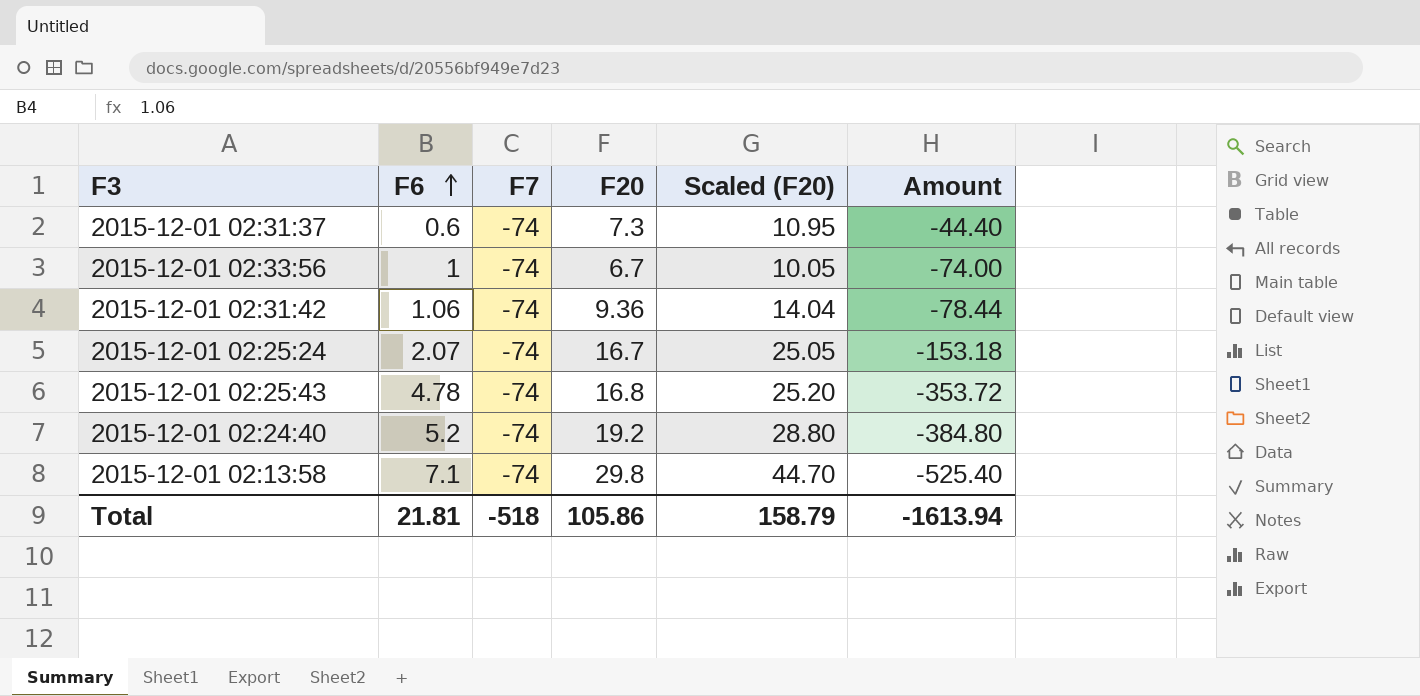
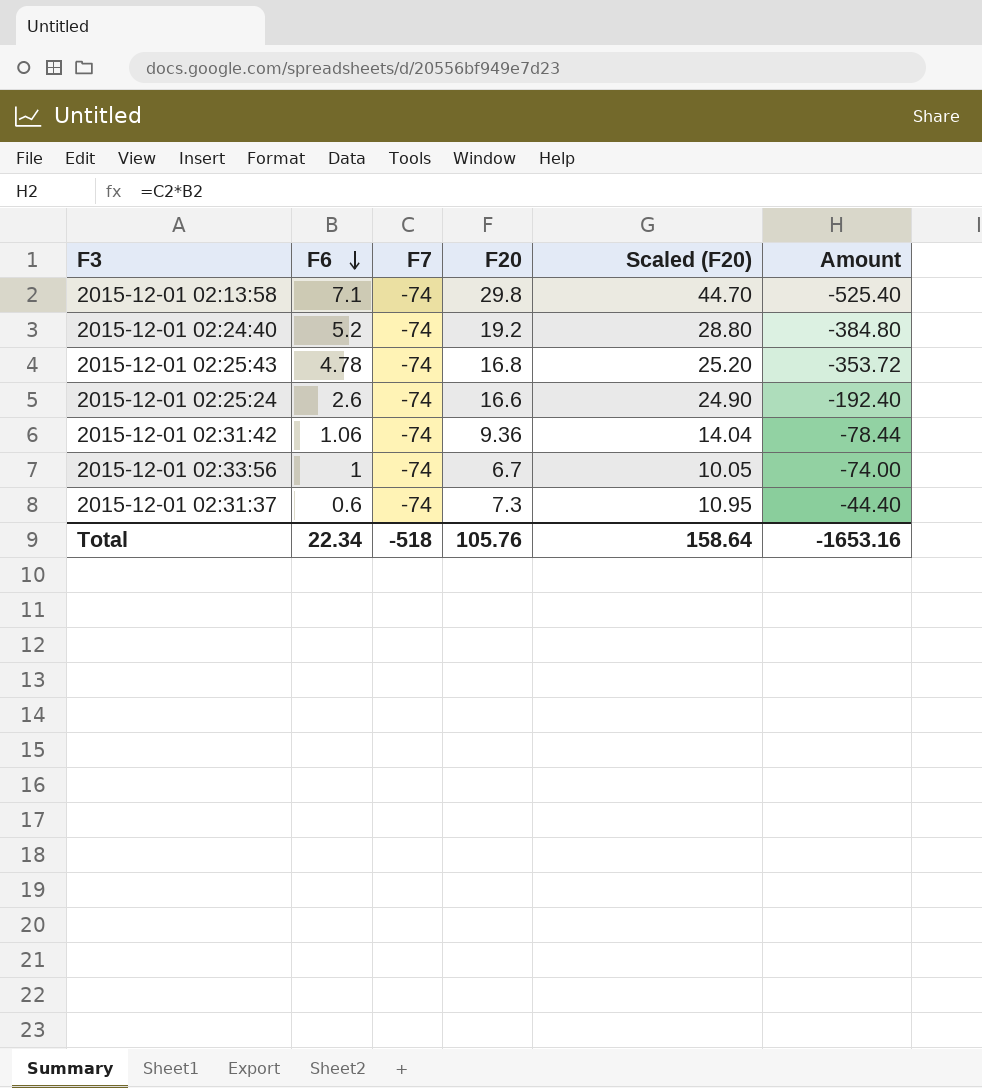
row order: F6 ascending -> F6 descending
2015-12-01 02:25:24 | F6: 2.07 -> 2.6
2015-12-01 02:25:24 | F20: 16.7 -> 16.6
2015-12-01 02:25:24 | Scaled (F20): 25.05 -> 24.90
2015-12-01 02:25:24 | Amount: -153.18 -> -192.40
Total | F6: 21.81 -> 22.34
Total | F20: 105.86 -> 105.76
Total | Scaled (F20): 158.79 -> 158.64
Total | Amount: -1613.94 -> -1653.16

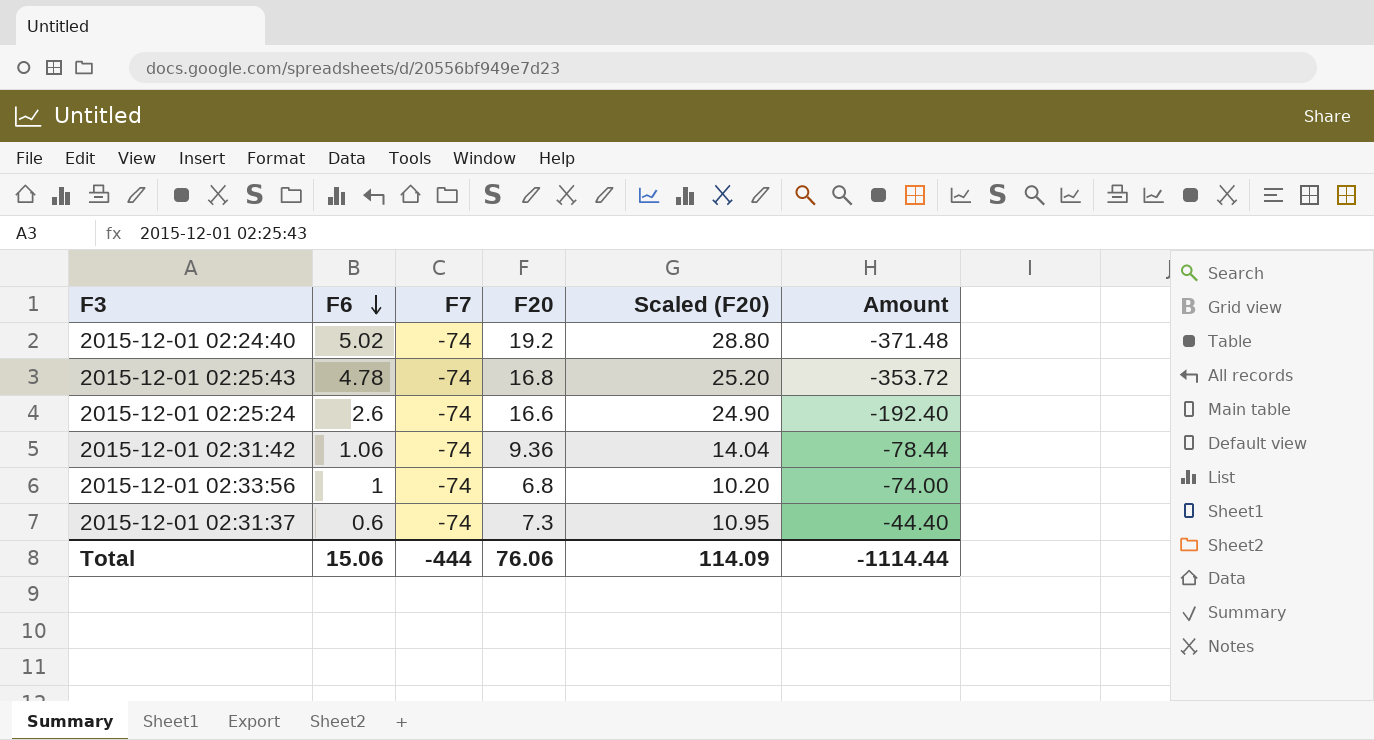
row 2015-12-01 02:13:58: 7.1 | -74 | 29.8 | 44.70 | -525.40 -> none
2015-12-01 02:24:40 | F6: 5.2 -> 5.02
2015-12-01 02:24:40 | Amount: -384.80 -> -371.48
2015-12-01 02:33:56 | F20: 6.7 -> 6.8
2015-12-01 02:33:56 | Scaled (F20): 10.05 -> 10.20
Total | F6: 22.34 -> 15.06
Total | F7: -518 -> -444
Total | F20: 105.76 -> 76.06
Total | Scaled (F20): 158.64 -> 114.09
Total | Amount: -1653.16 -> -1114.44

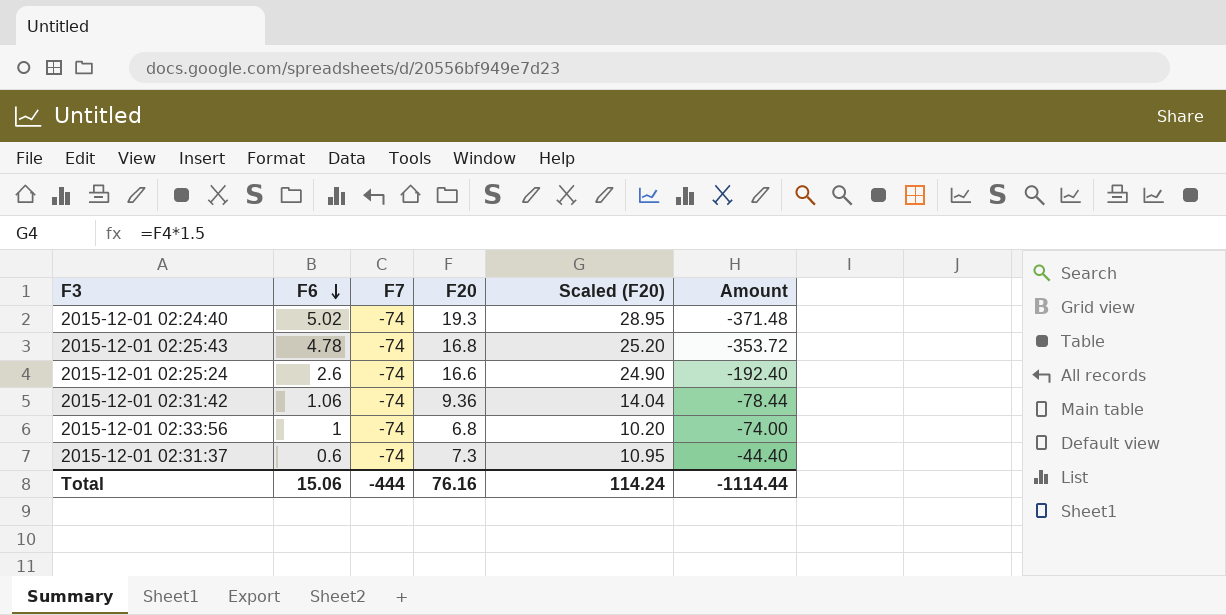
2015-12-01 02:24:40 | F20: 19.2 -> 19.3
2015-12-01 02:24:40 | Scaled (F20): 28.80 -> 28.95
Total | F20: 76.06 -> 76.16
Total | Scaled (F20): 114.09 -> 114.24

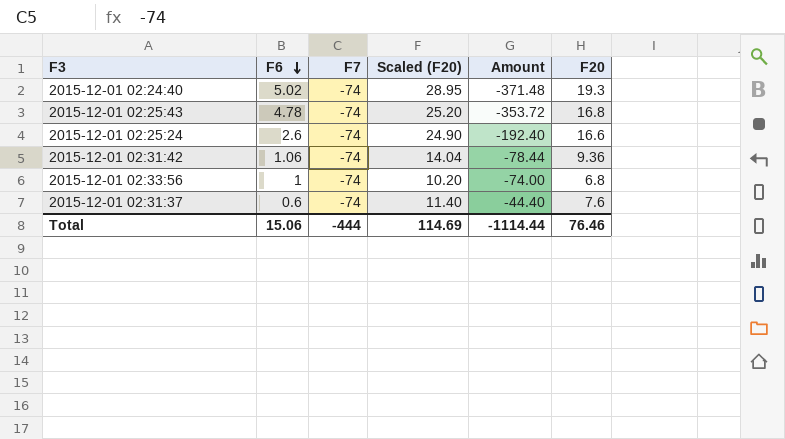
column F20 | position: 4 -> 6
2015-12-01 02:31:37 | Scaled (F20): 10.95 -> 11.40
2015-12-01 02:31:37 | F20: 7.3 -> 7.6
Total | Scaled (F20): 114.24 -> 114.69
Total | F20: 76.16 -> 76.46

